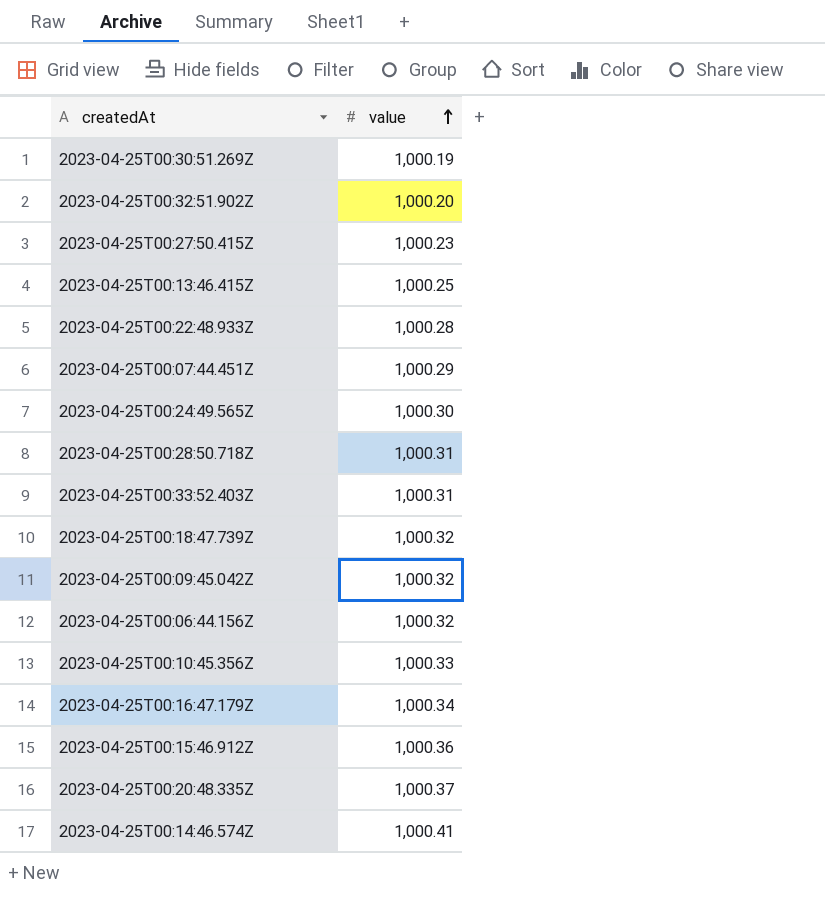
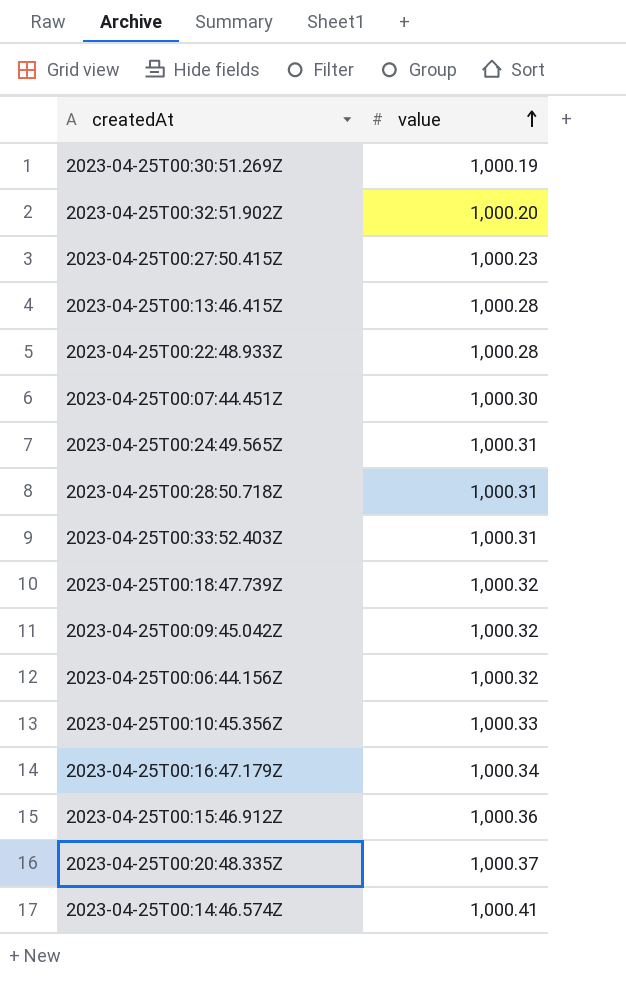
2023-04-25T00:13:46.415Z | value: 1,000.25 -> 1,000.28
2023-04-25T00:07:44.451Z | value: 1,000.29 -> 1,000.30
2023-04-25T00:24:49.565Z | value: 1,000.30 -> 1,000.31

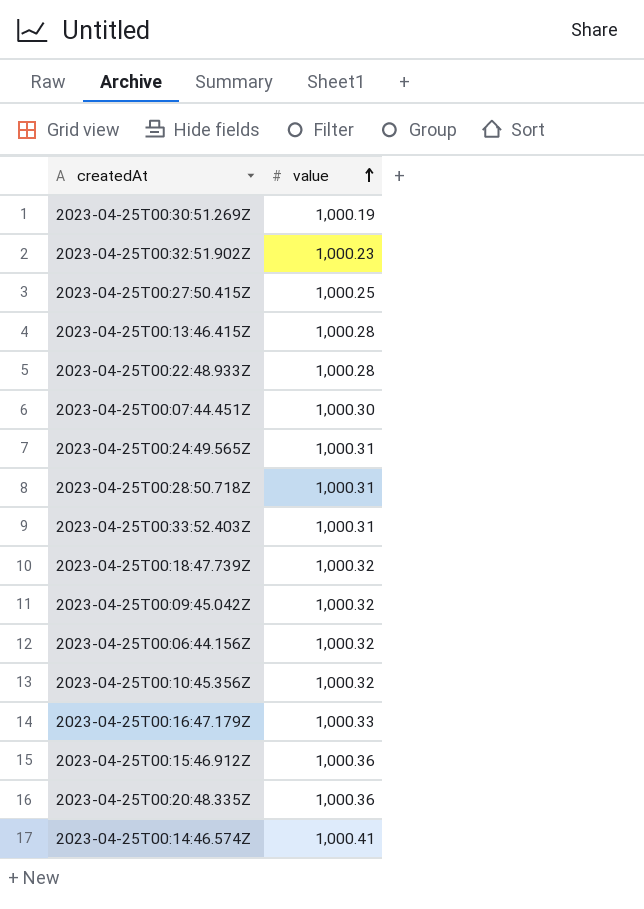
2023-04-25T00:32:51.902Z | value: 1,000.20 -> 1,000.23
2023-04-25T00:27:50.415Z | value: 1,000.23 -> 1,000.25
2023-04-25T00:10:45.356Z | value: 1,000.33 -> 1,000.32
2023-04-25T00:16:47.179Z | value: 1,000.34 -> 1,000.33
2023-04-25T00:20:48.335Z | value: 1,000.37 -> 1,000.36

